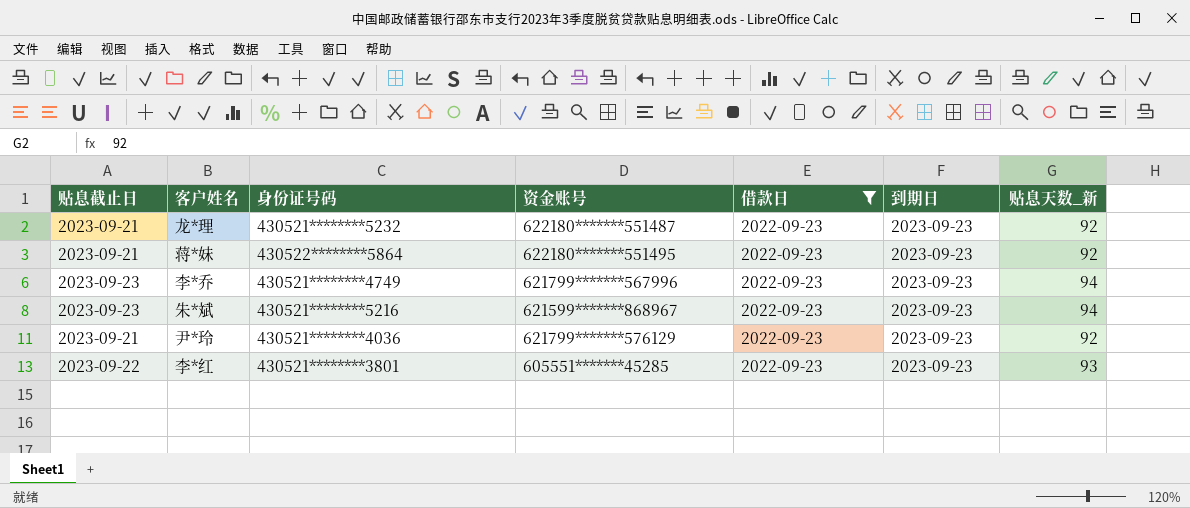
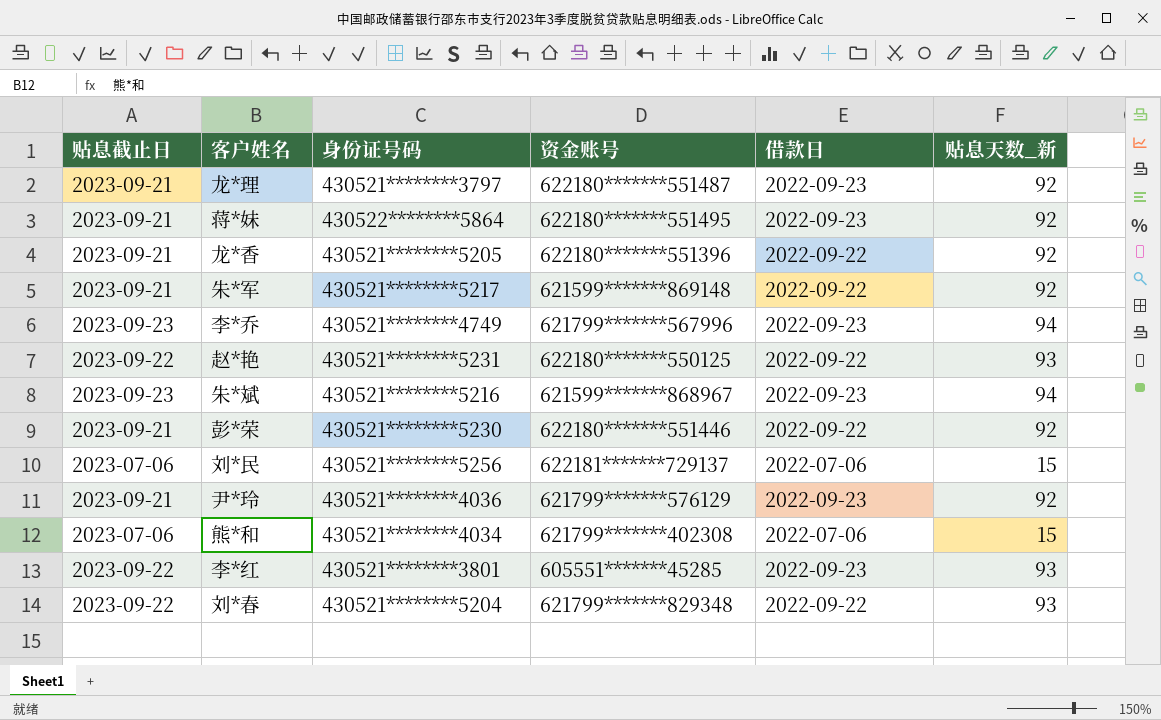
filter: 借款日 = 2022-09-23 -> none
column 到期日 | position: 6 -> none
龙*理 | 身份证号码: 430521********5232 -> 430521********3797

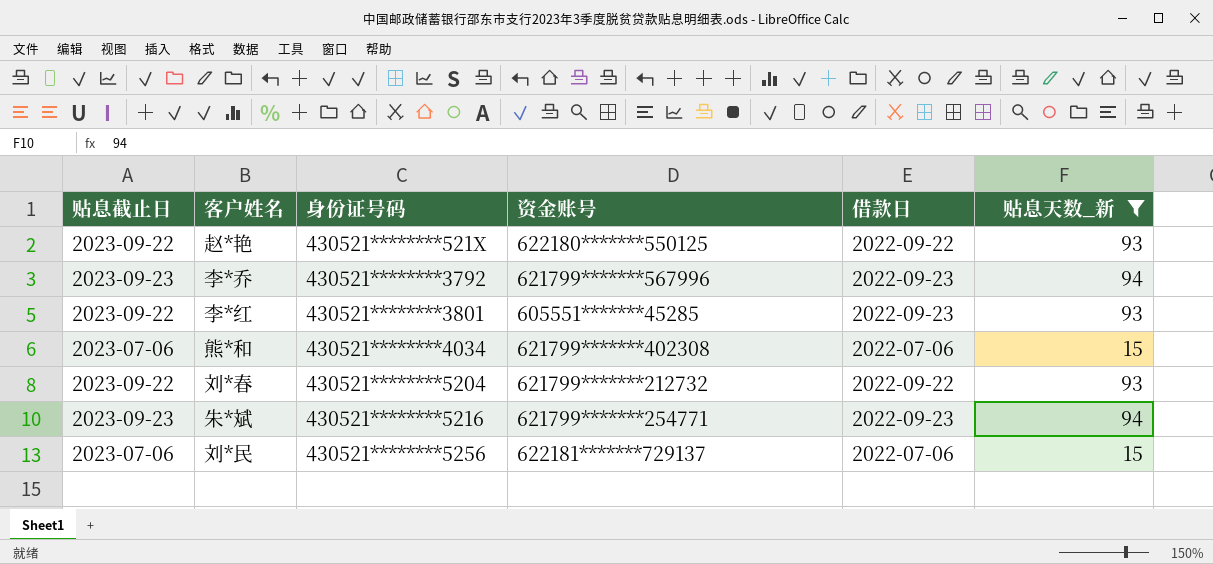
filter: none -> 贴息天数_新 != 92
row order: none -> 身份证号码 ascending
赵*艳 | 身份证号码: 430521********5231 -> 430521********521X
李*乔 | 身份证号码: 430521********4749 -> 430521********3792
刘*春 | 资金账号: 621799*******829348 -> 621799*******212732
朱*斌 | 资金账号: 621599*******868967 -> 621799*******254771

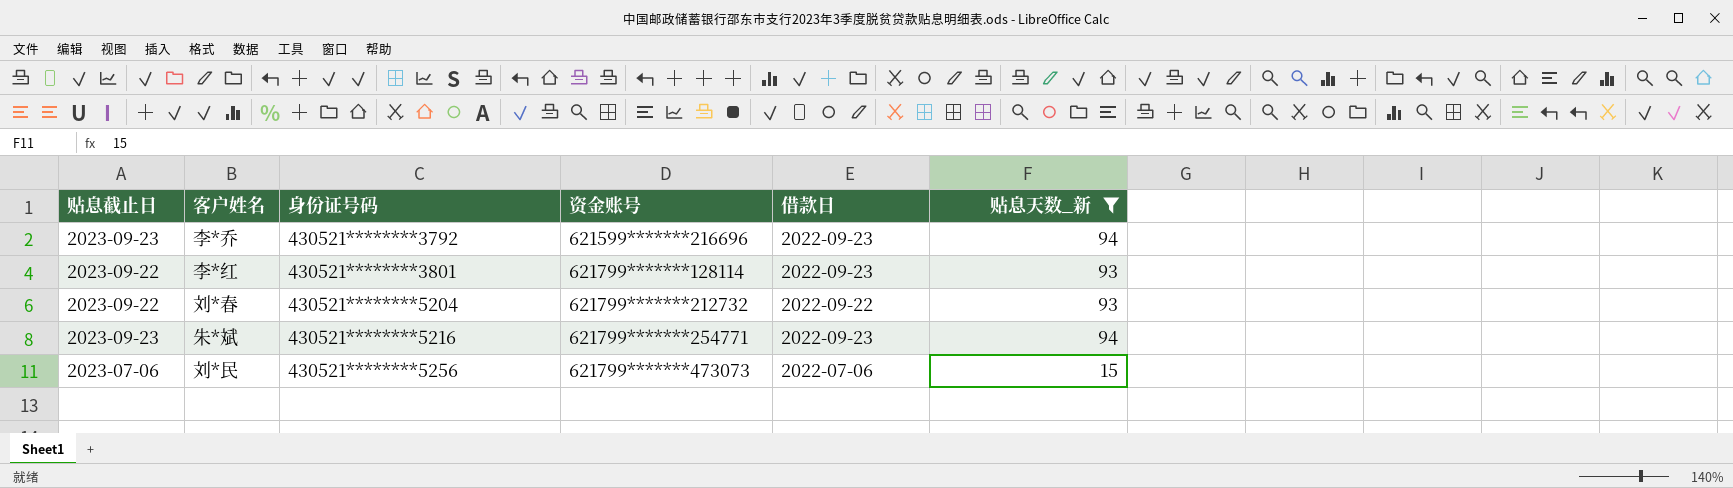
row 赵*艳: 2023-09-22 | 430521********521X | 622180*******550125 | 2022-09-22 | 93 -> none
row 熊*和: 2023-07-06 | 430521********4034 | 621799*******402308 | 2022-07-06 | 15 -> none
李*乔 | 资金账号: 621799*******567996 -> 621599*******216696
李*红 | 资金账号: 605551*******45285 -> 621799*******128114
刘*民 | 资金账号: 622181*******729137 -> 621799*******473073

